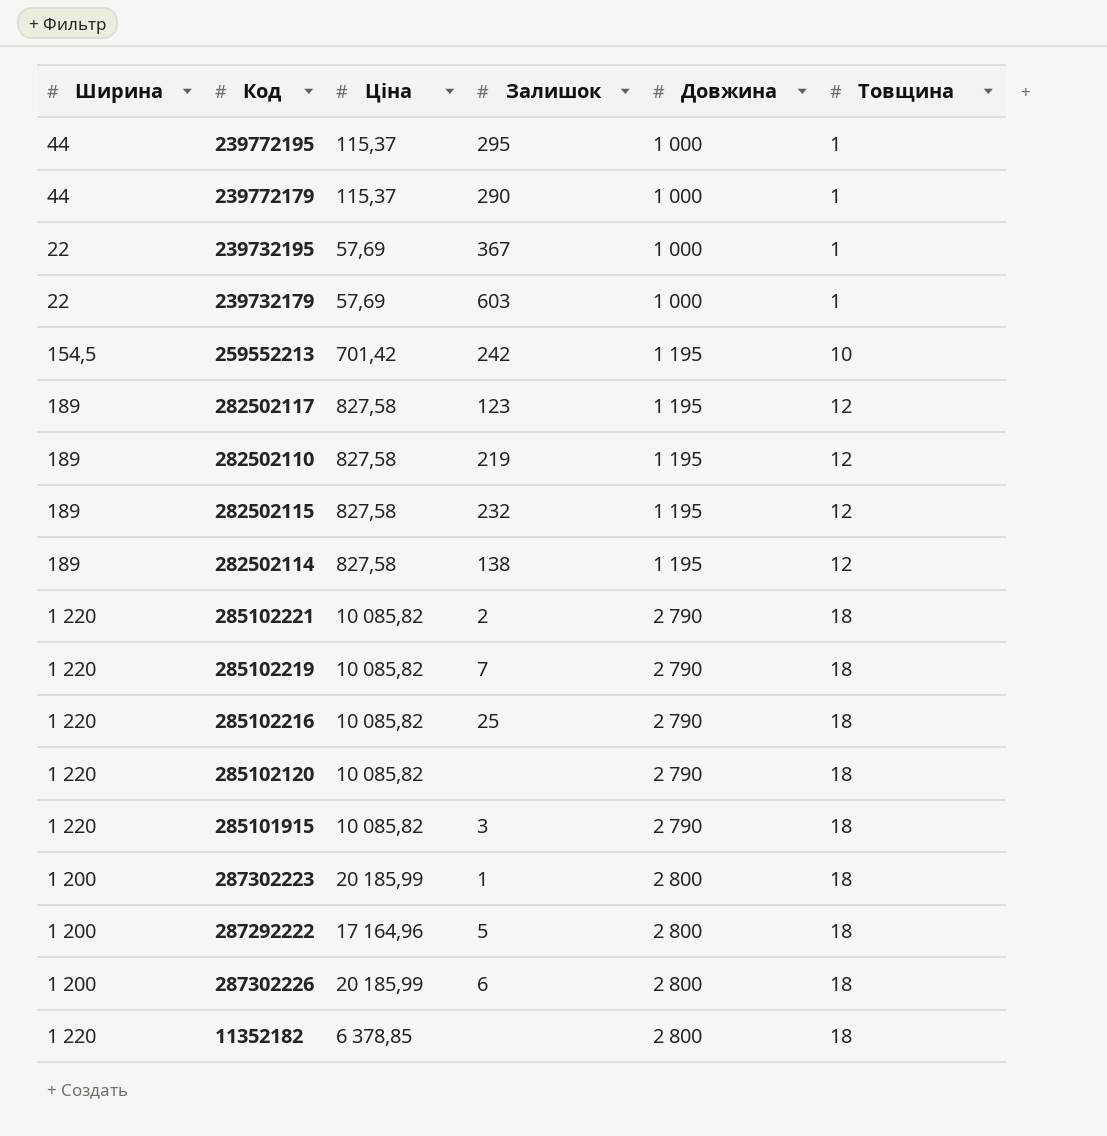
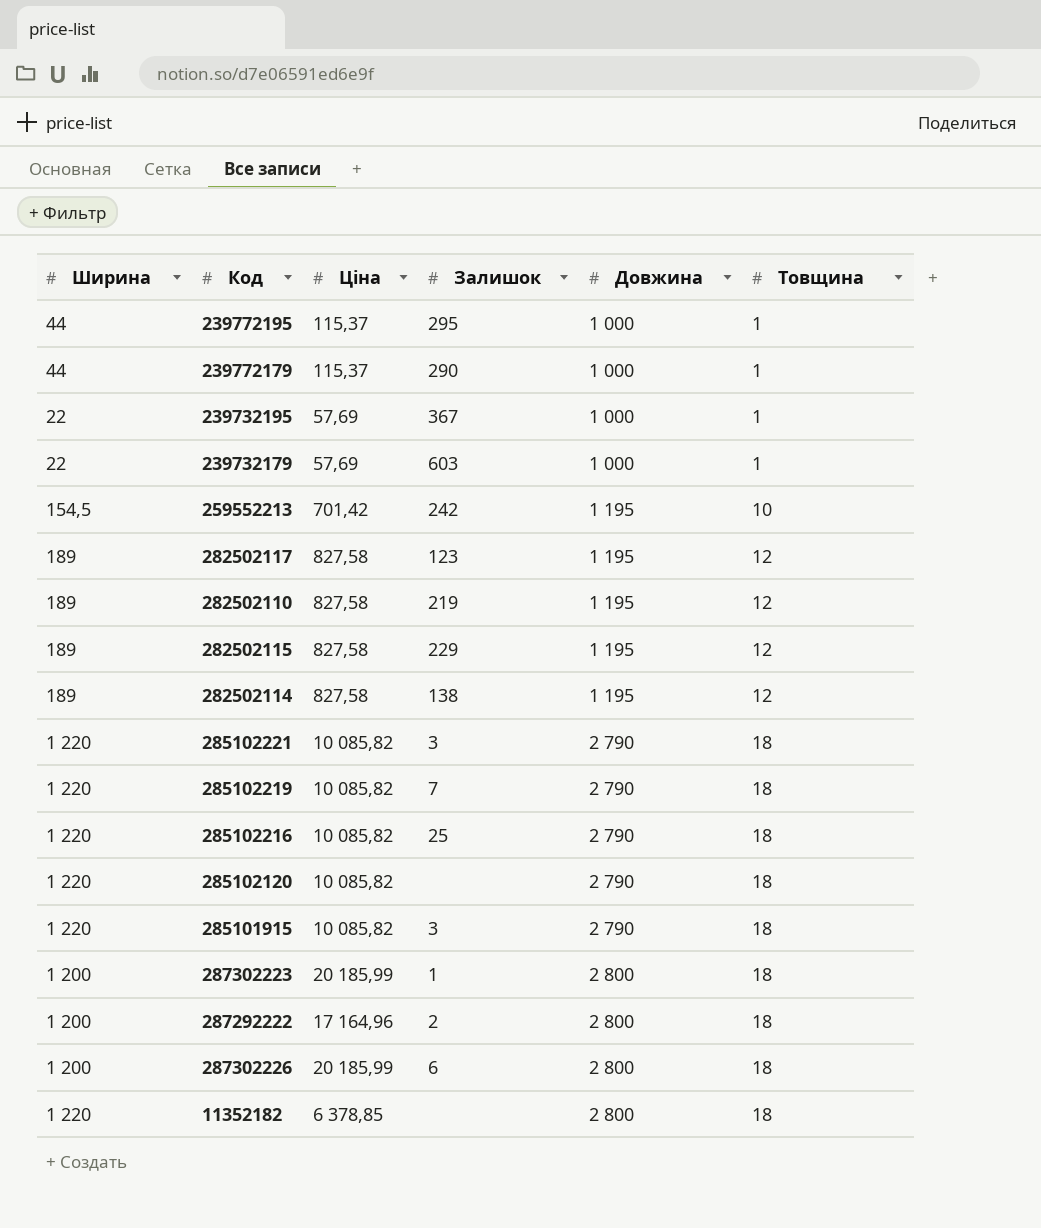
282502115 | Залишок: 232 -> 229
285102221 | Залишок: 2 -> 3
287292222 | Залишок: 5 -> 2

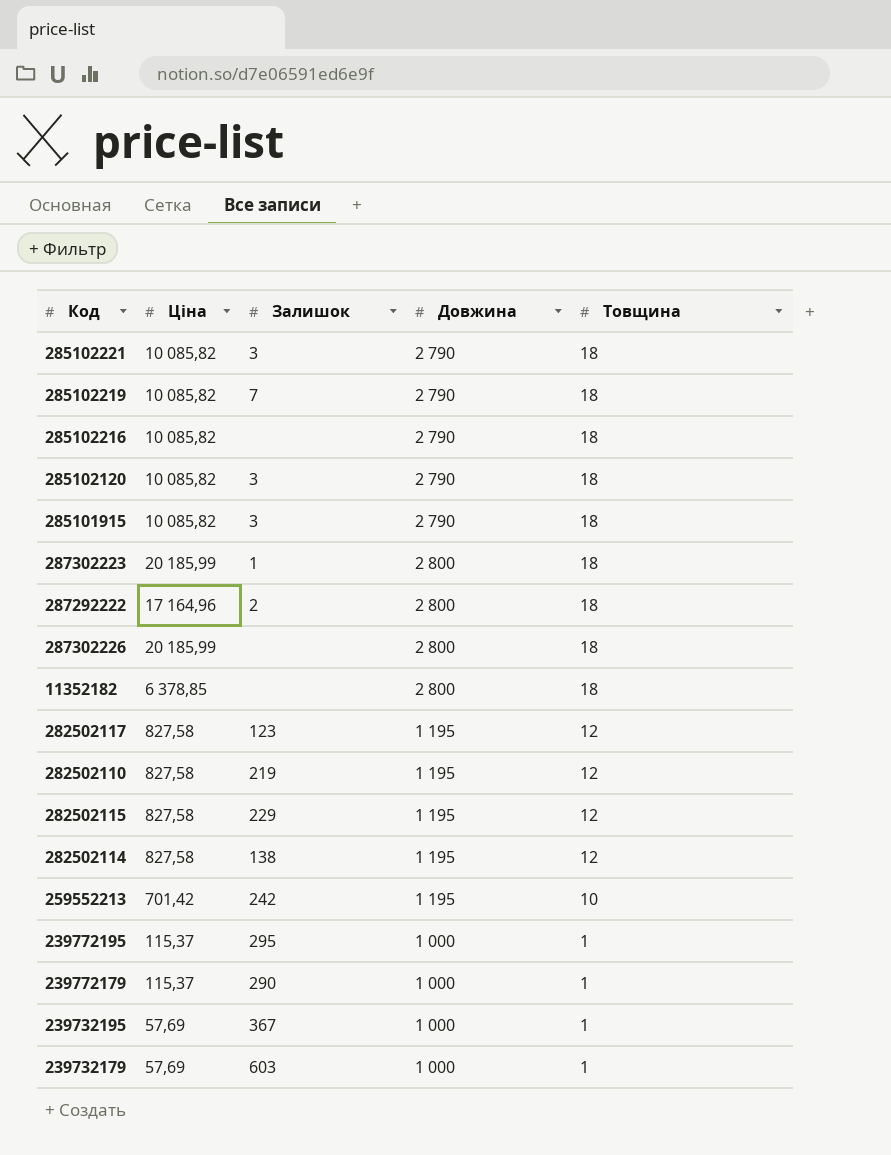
row order: Довжина ascending -> Товщина descending
column Ширина | position: 1 -> none
285102216 | Залишок: 25 -> none
285102120 | Залишок: none -> 3
287302226 | Залишок: 6 -> none

